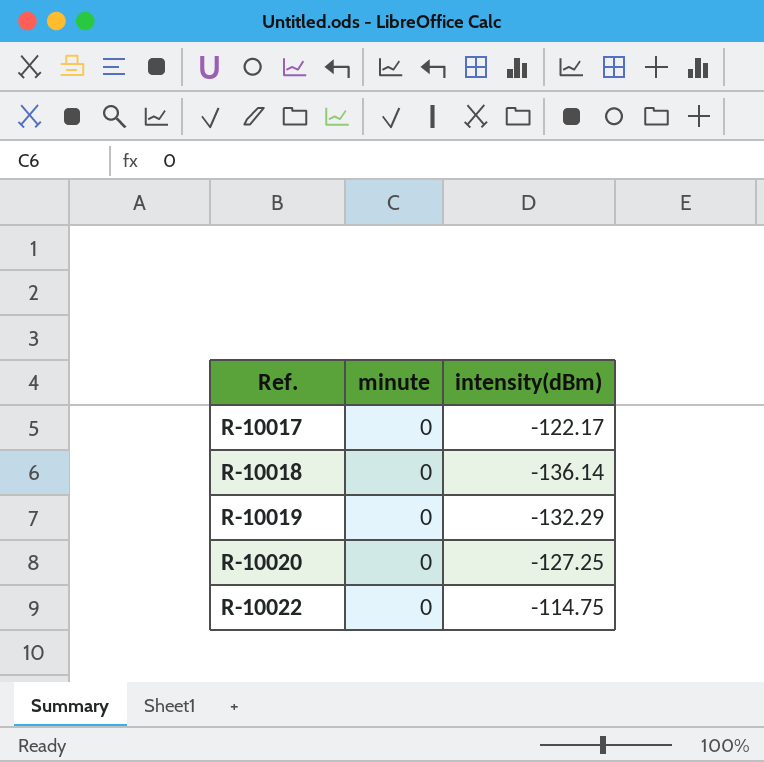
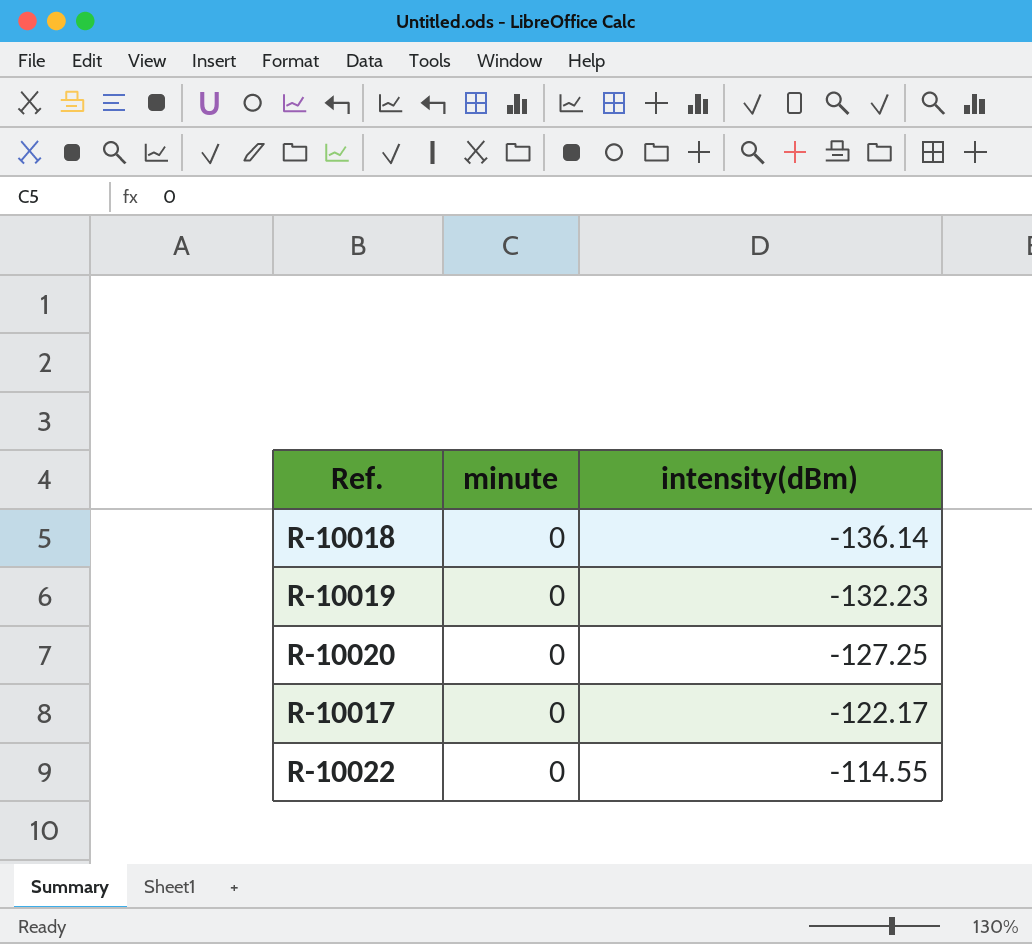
row order: Ref. ascending -> intensity(dBm) ascending
R-10019 | intensity(dBm): -132.29 -> -132.23
R-10022 | intensity(dBm): -114.75 -> -114.55

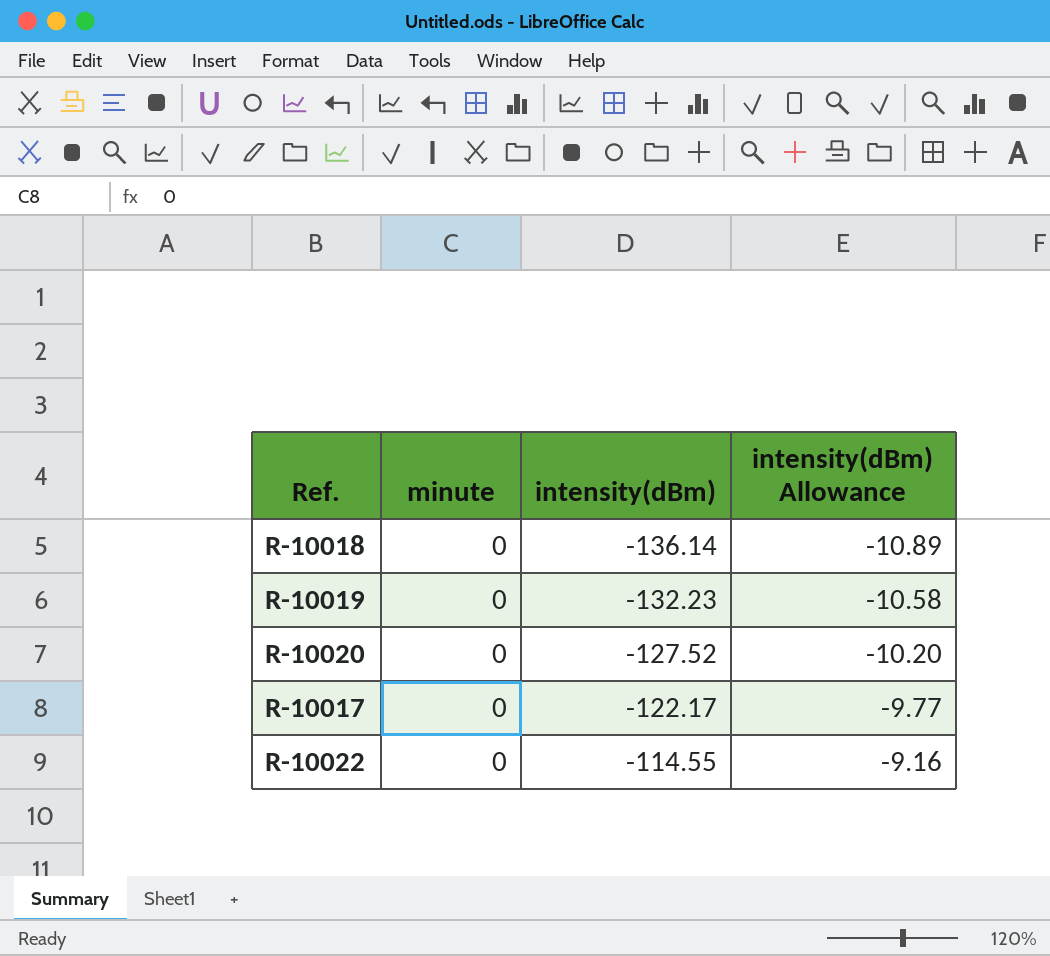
column intensity(dBm) Allowance | formula: none -> [intensity(dBm)] * 0.08
R-10020 | intensity(dBm): -127.25 -> -127.52

